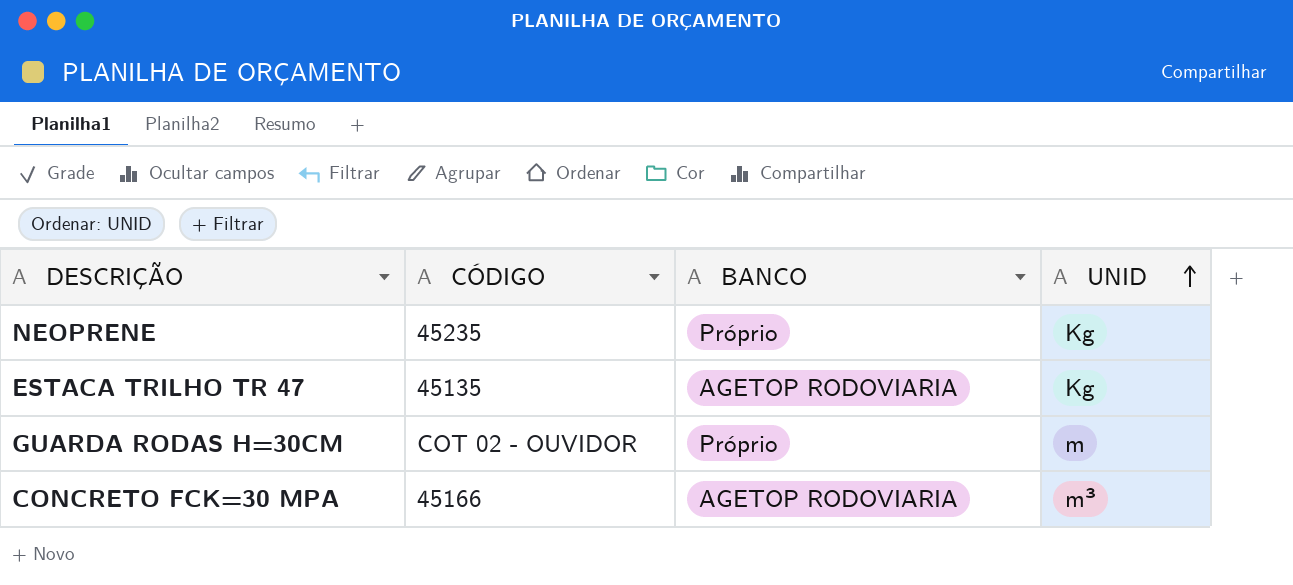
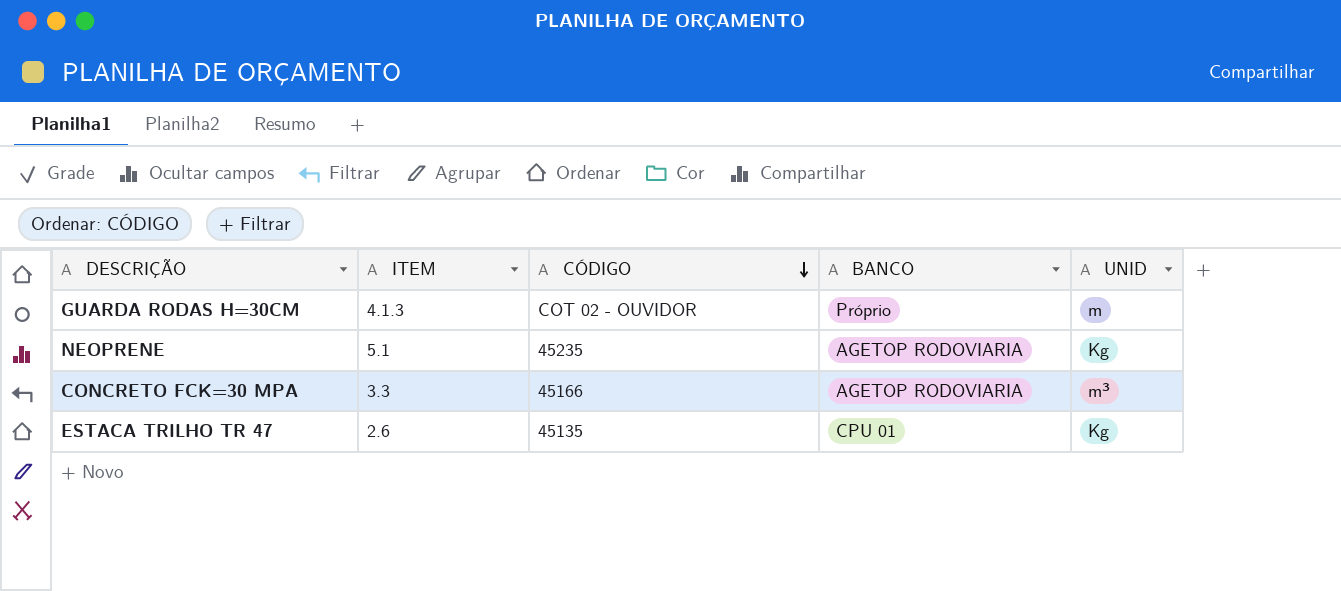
row order: UNID ascending -> CÓDIGO descending
column ITEM | position: none -> 2
NEOPRENE | BANCO: Próprio -> AGETOP RODOVIARIA
ESTACA TRILHO TR 47 | BANCO: AGETOP RODOVIARIA -> CPU 01

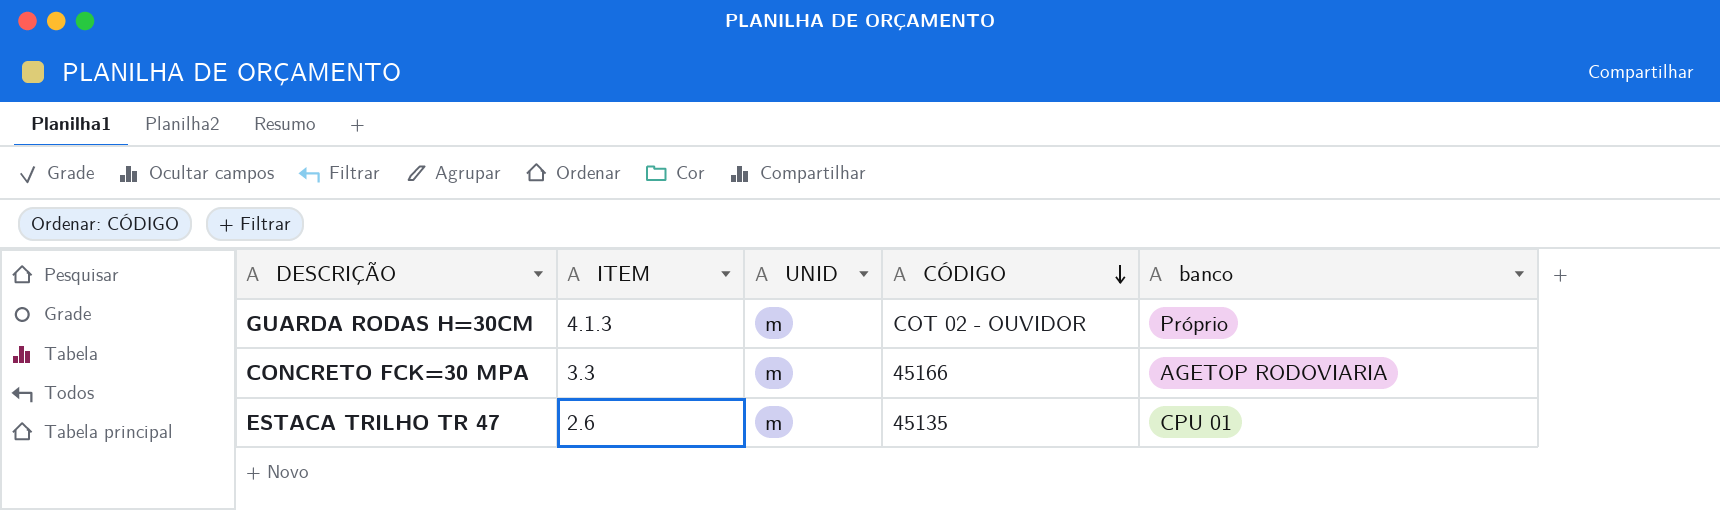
column UNID | position: 5 -> 3
column name: BANCO -> banco
row NEOPRENE: 5.1 | 45235 | AGETOP RODOVIARIA | Kg -> none
CONCRETO FCK=30 MPA | UNID: m³ -> m
ESTACA TRILHO TR 47 | UNID: Kg -> m

